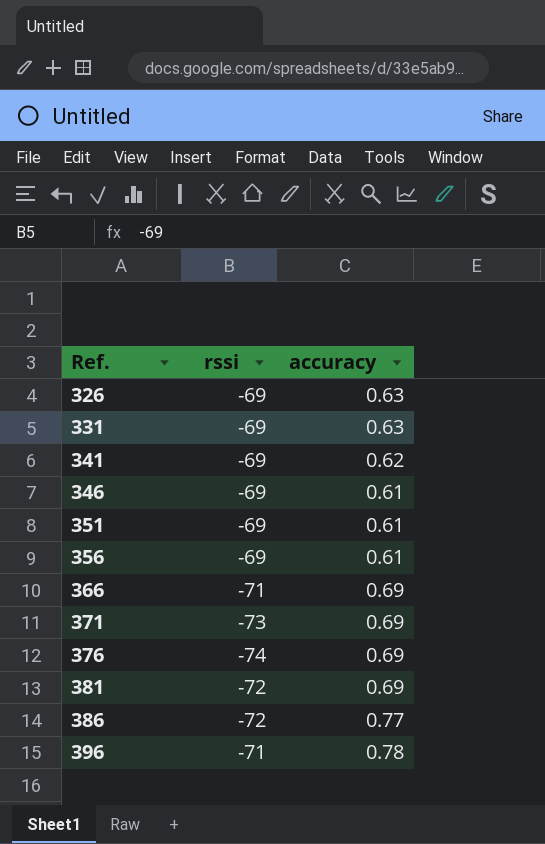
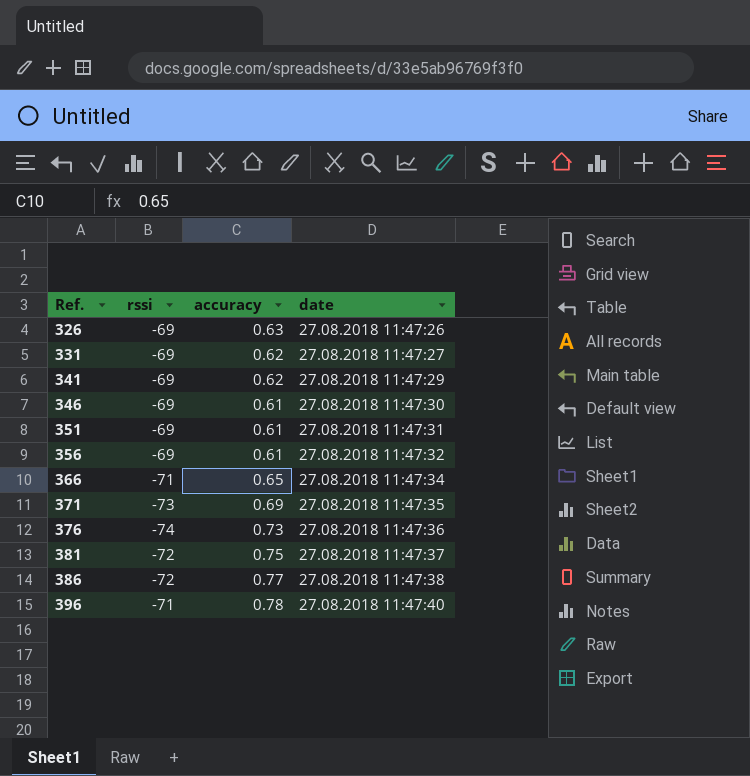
column date | position: none -> 4
331 | accuracy: 0.63 -> 0.62
366 | accuracy: 0.69 -> 0.65
376 | accuracy: 0.69 -> 0.73
381 | accuracy: 0.69 -> 0.75

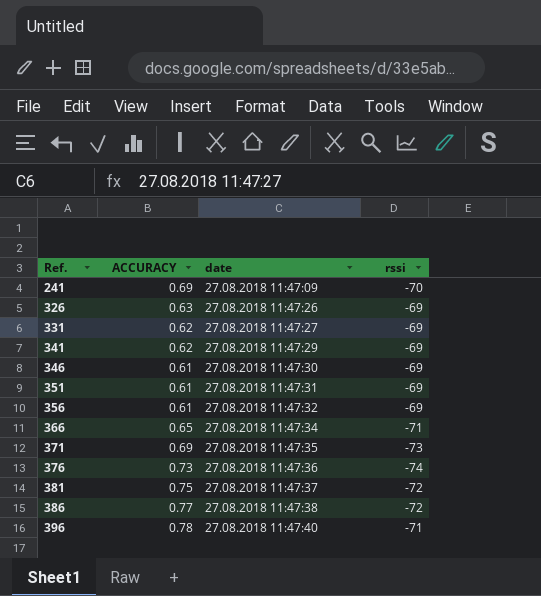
column name: accuracy -> ACCURACY
column rssi | position: 2 -> 4
row 241: none -> 0.69 | 27.08.2018 11:47:09 | -70

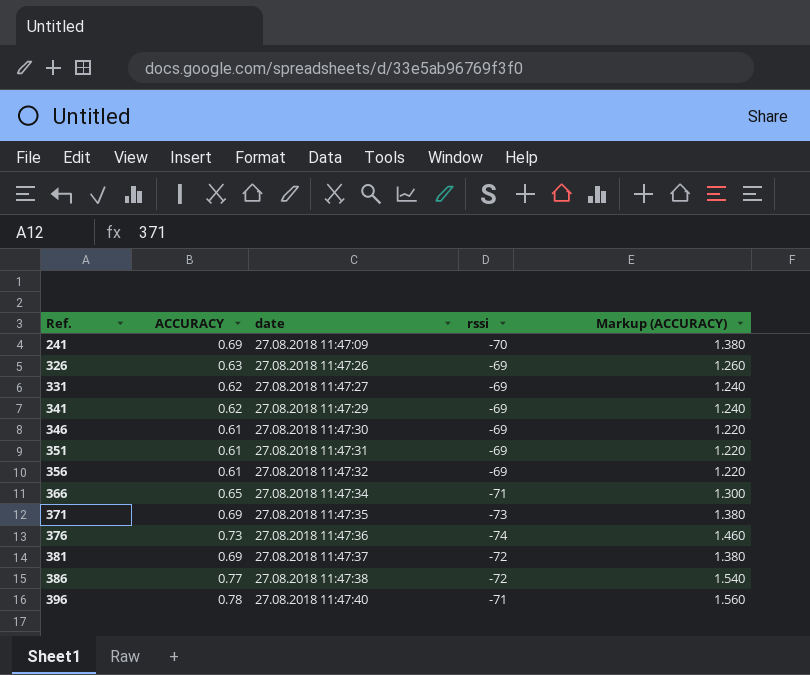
column Markup (ACCURACY) | formula: none -> [ACCURACY] * 2
381 | ACCURACY: 0.75 -> 0.69

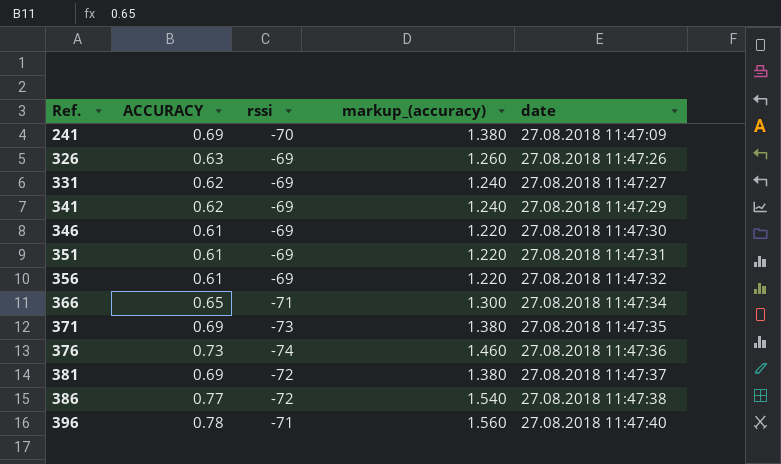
column name: Markup (ACCURACY) -> markup_(accuracy)
column date | position: 3 -> 5

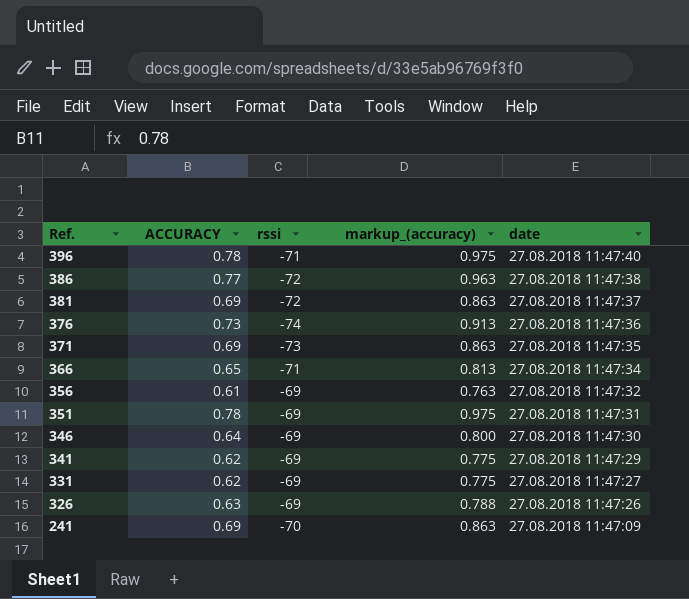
row order: Ref. ascending -> Ref. descending
column markup_(accuracy) | formula: [ACCURACY] * 2 -> [ACCURACY] * 1.25
351 | ACCURACY: 0.61 -> 0.78
346 | ACCURACY: 0.61 -> 0.64

